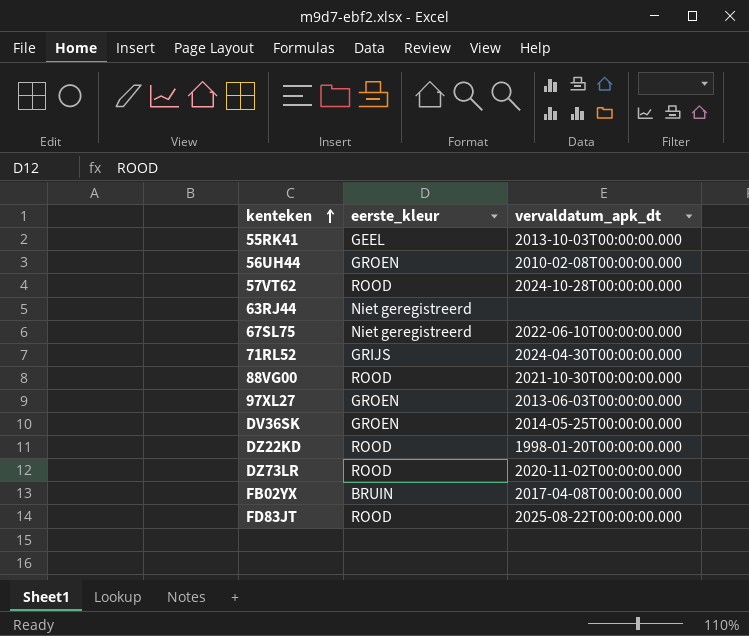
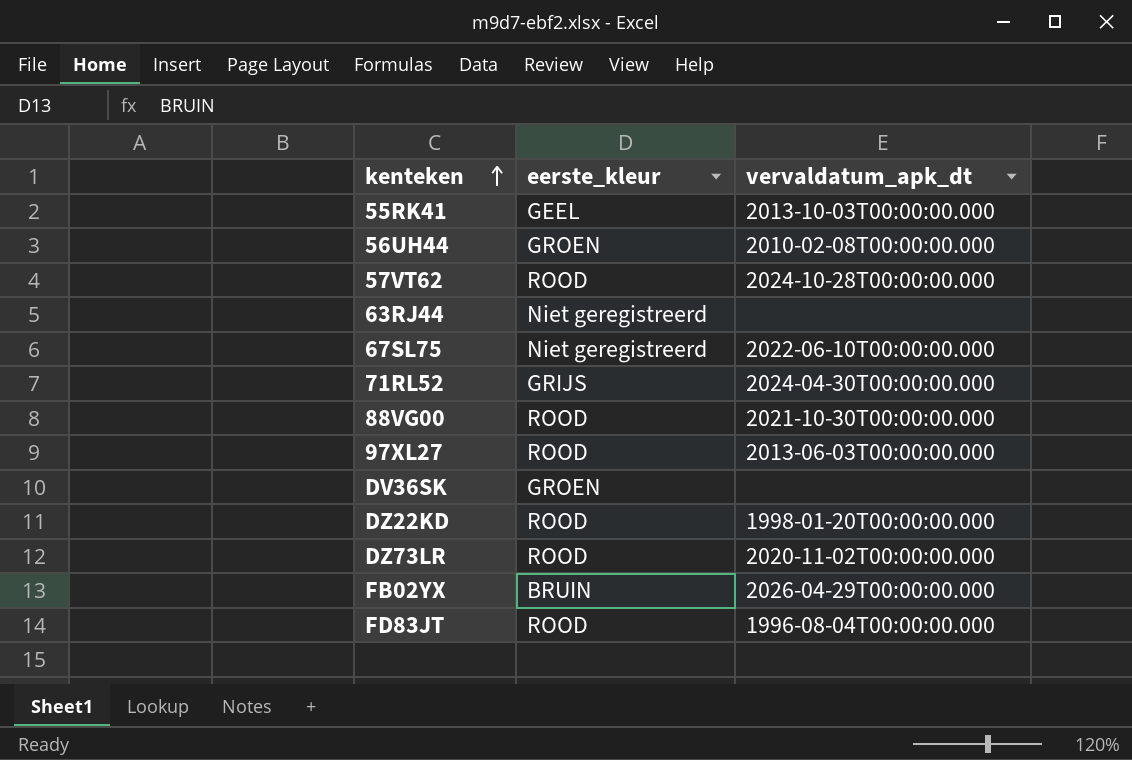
97XL27 | eerste_kleur: GROEN -> ROOD
DV36SK | vervaldatum_apk_dt: 2014-05-25T00:00:00.000 -> none
FB02YX | vervaldatum_apk_dt: 2017-04-08T00:00:00.000 -> 2026-04-29T00:00:00.000
FD83JT | vervaldatum_apk_dt: 2025-08-22T00:00:00.000 -> 1996-08-04T00:00:00.000

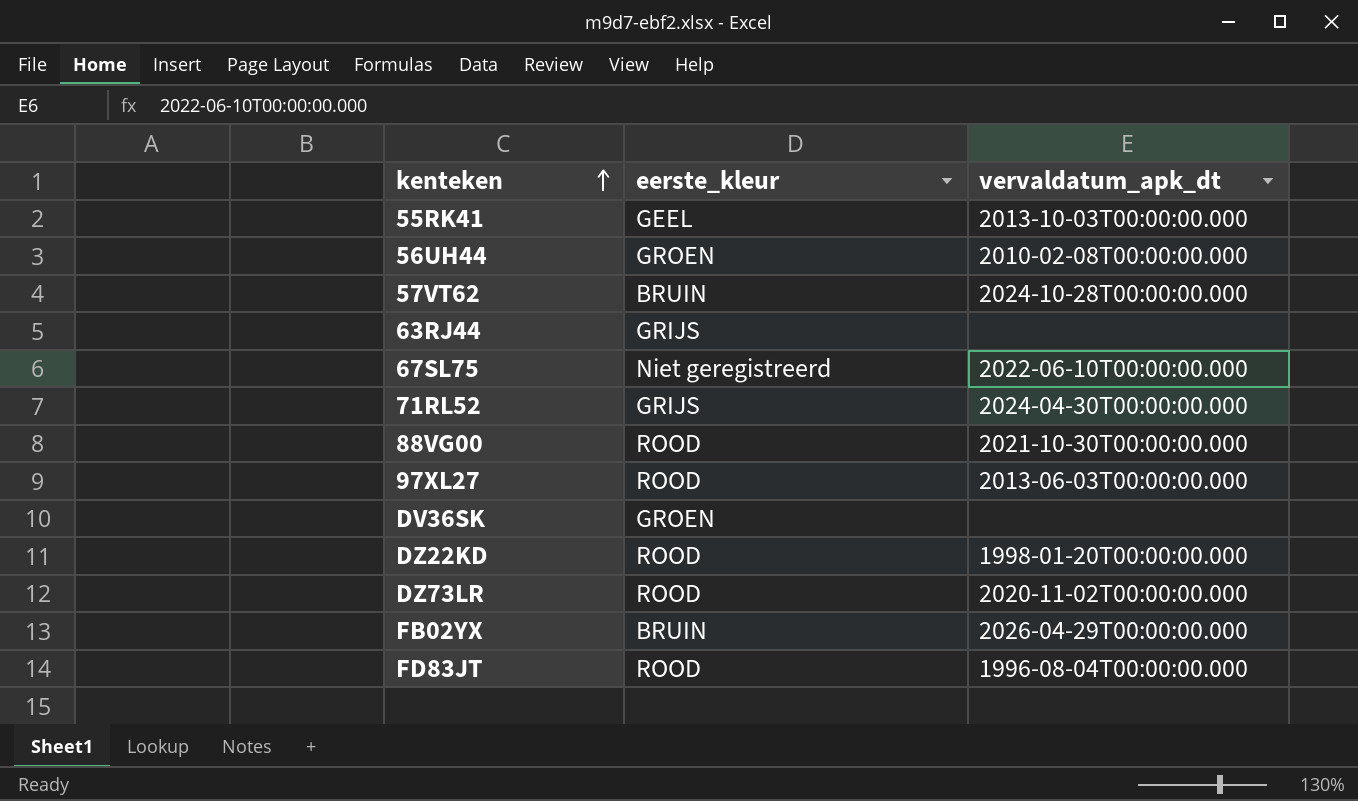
57VT62 | eerste_kleur: ROOD -> BRUIN
63RJ44 | eerste_kleur: Niet geregistreerd -> GRIJS

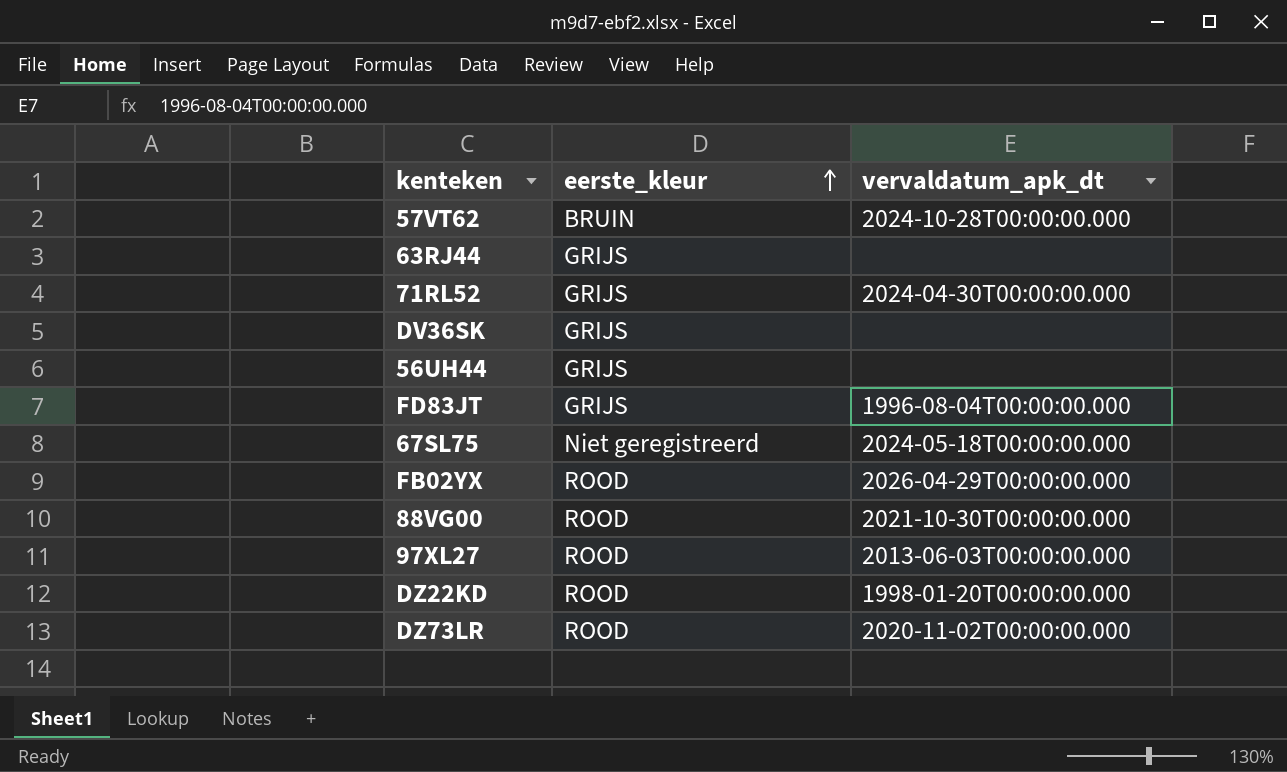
row order: kenteken ascending -> eerste_kleur ascending
row 55RK41: GEEL | 2013-10-03T00:00:00.000 -> none
DV36SK | eerste_kleur: GROEN -> GRIJS
56UH44 | eerste_kleur: GROEN -> GRIJS
56UH44 | vervaldatum_apk_dt: 2010-02-08T00:00:00.000 -> none
FD83JT | eerste_kleur: ROOD -> GRIJS
67SL75 | vervaldatum_apk_dt: 2022-06-10T00:00:00.000 -> 2024-05-18T00:00:00.000
FB02YX | eerste_kleur: BRUIN -> ROOD

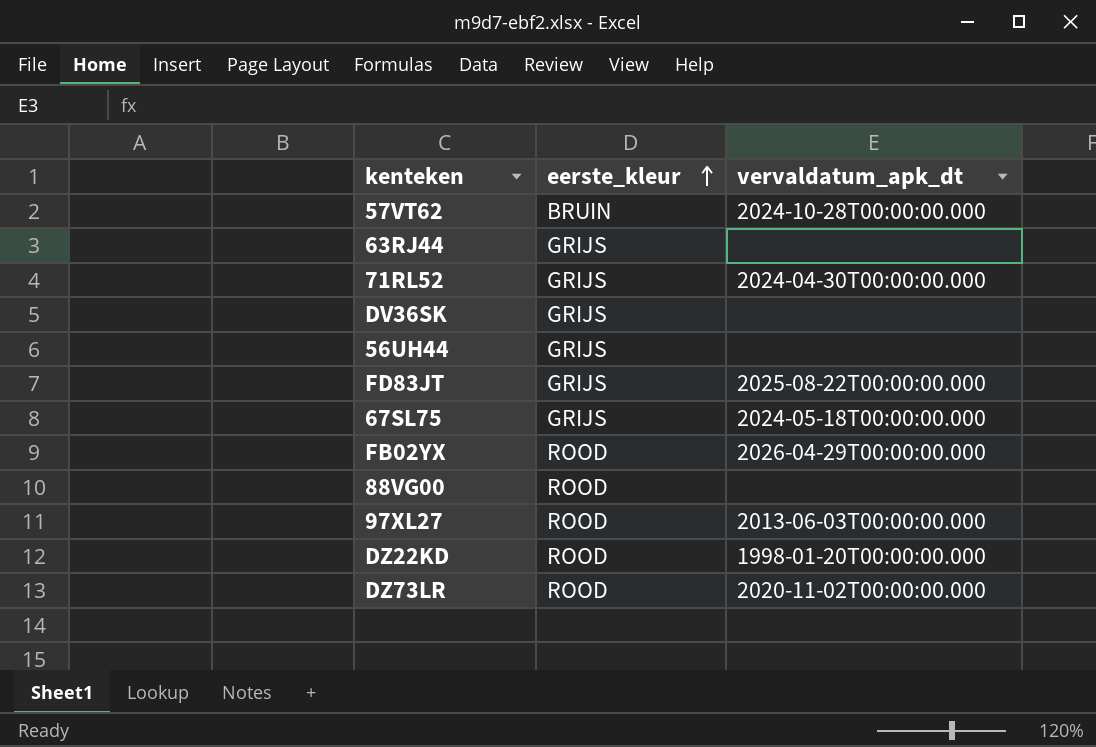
FD83JT | vervaldatum_apk_dt: 1996-08-04T00:00:00.000 -> 2025-08-22T00:00:00.000
67SL75 | eerste_kleur: Niet geregistreerd -> GRIJS
88VG00 | vervaldatum_apk_dt: 2021-10-30T00:00:00.000 -> none

